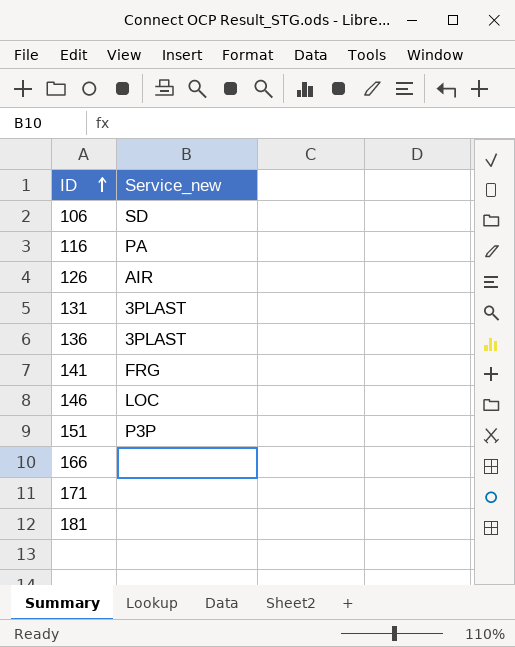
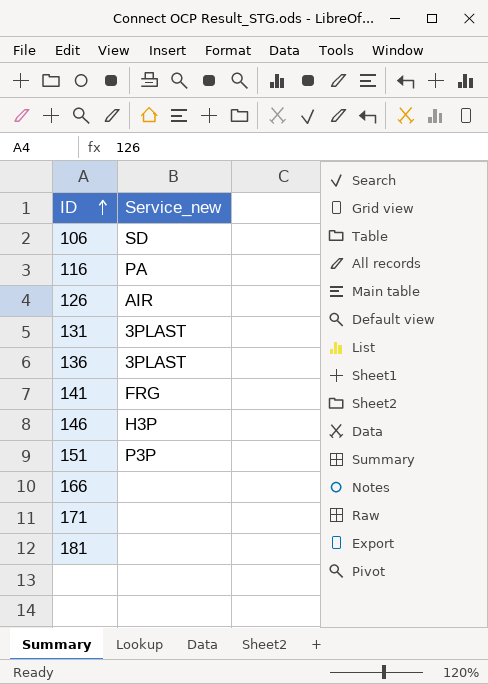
146 | Service_new: LOC -> H3P

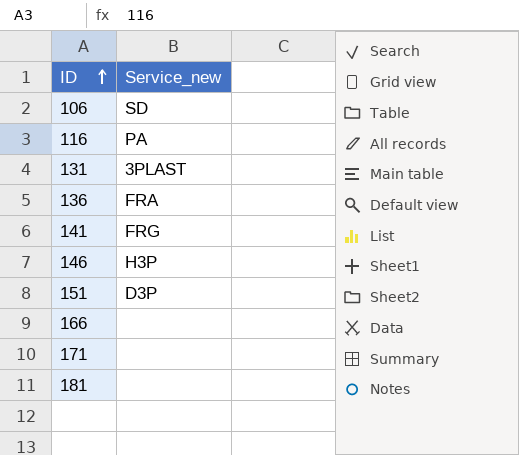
row 126: AIR -> none
136 | Service_new: 3PLAST -> FRA
151 | Service_new: P3P -> D3P

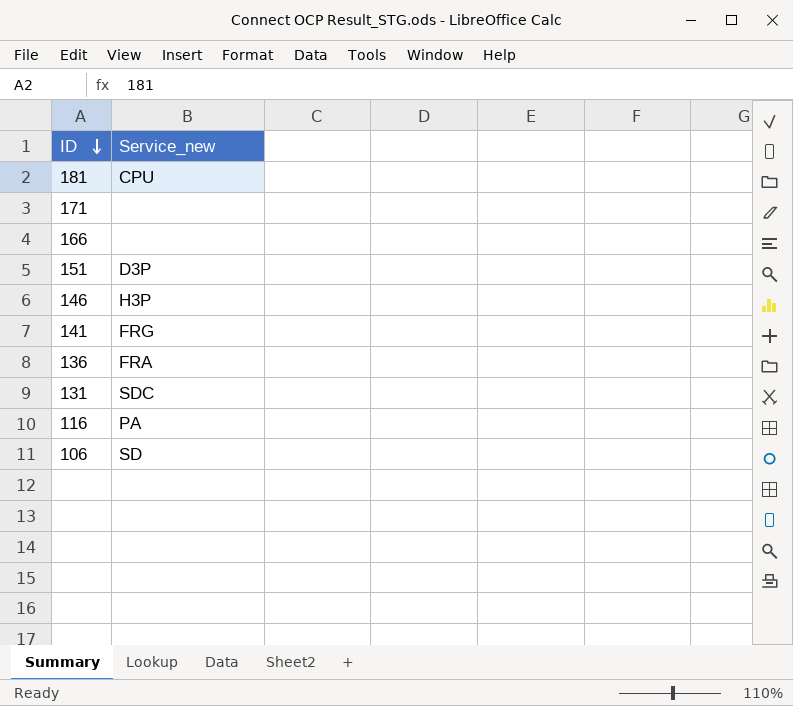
row order: ID ascending -> ID descending
181 | Service_new: none -> CPU
131 | Service_new: 3PLAST -> SDC

